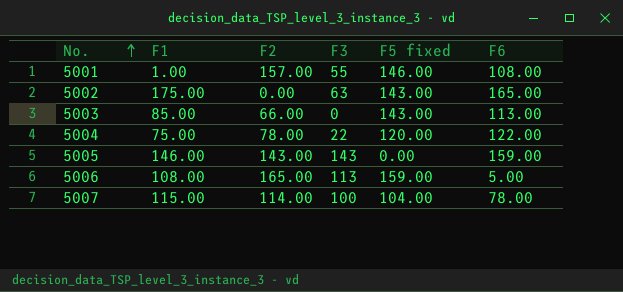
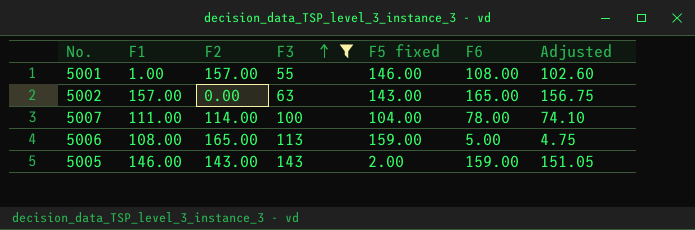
filter: none -> F3 >= 55
row order: No. ascending -> F3 ascending
column Adjusted | formula: none -> [F6] * 0.95
5002 | F1: 175.00 -> 157.00
5007 | F1: 115.00 -> 111.00
5005 | F5 fixed: 0.00 -> 2.00

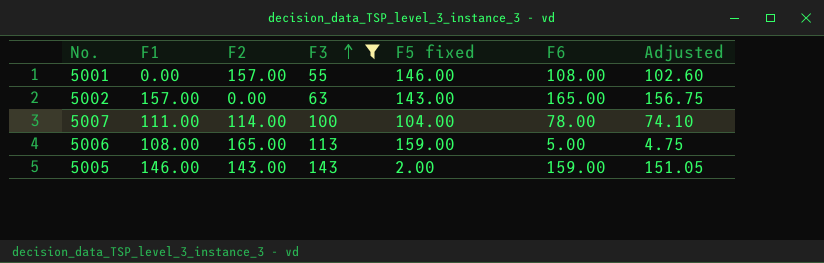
5001 | F1: 1.00 -> 0.00

